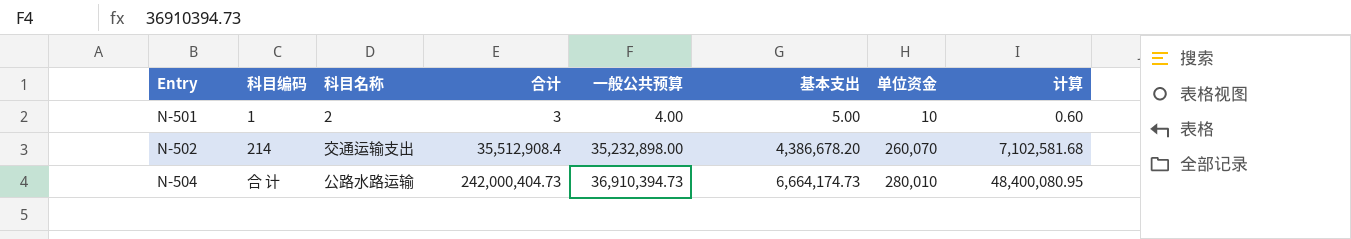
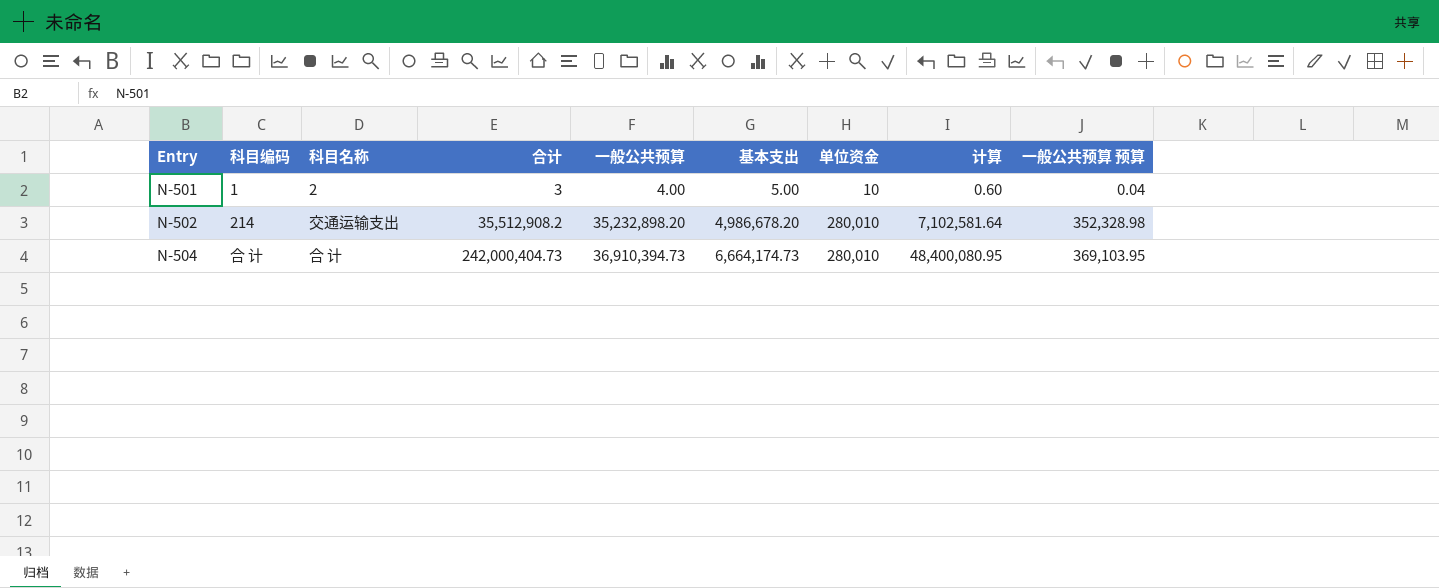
column 一般公共预算 预算 | formula: none -> [一般公共预算] * 0.01
N-502 | 合计: 35,512,908.4 -> 35,512,908.2
N-502 | 一般公共预算: 35,232,898.00 -> 35,232,898.20
N-502 | 基本支出: 4,386,678.20 -> 4,986,678.20
N-502 | 单位资金: 260,070 -> 280,010
N-502 | 计算: 7,102,581.68 -> 7,102,581.64
N-504 | 科目名称: 公路水路运输 -> 合 计

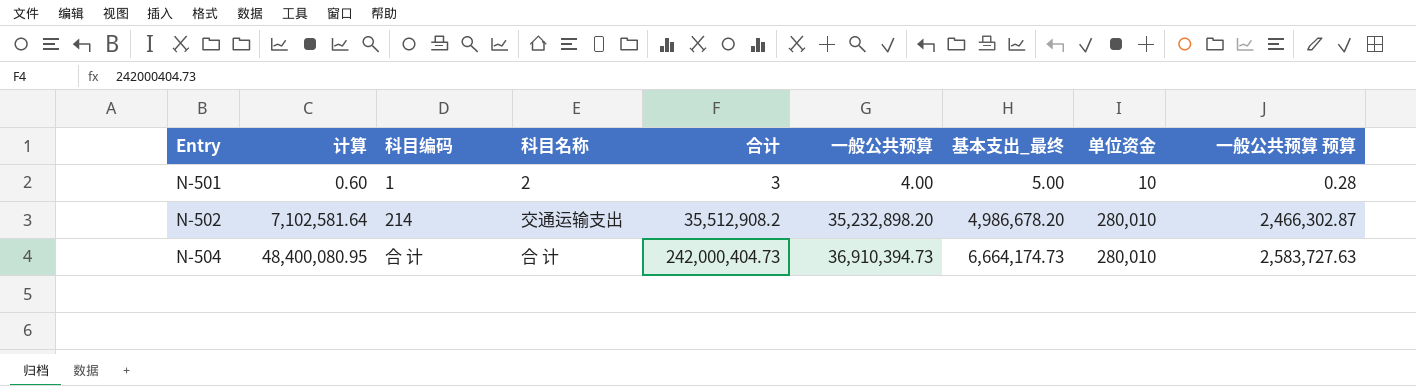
column 计算 | position: 8 -> 2
column name: 基本支出 -> 基本支出_最终
column 一般公共预算 预算 | formula: [一般公共预算] * 0.01 -> [一般公共预算] * 0.07

